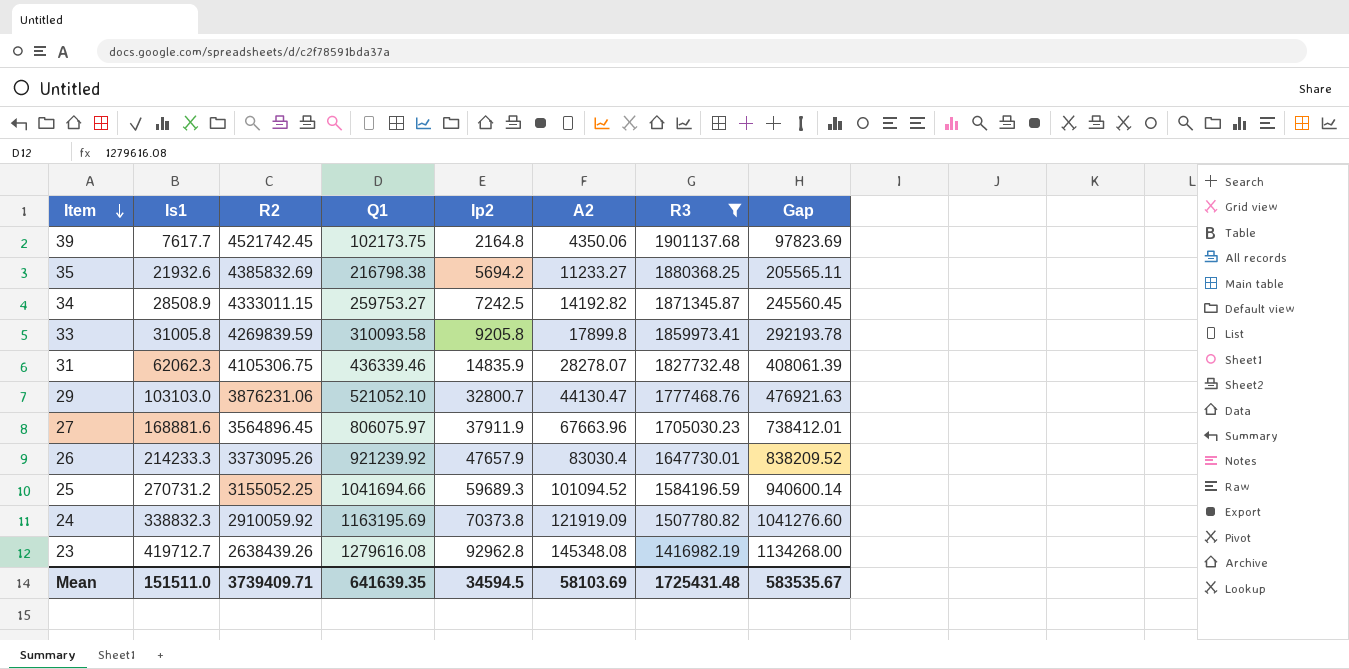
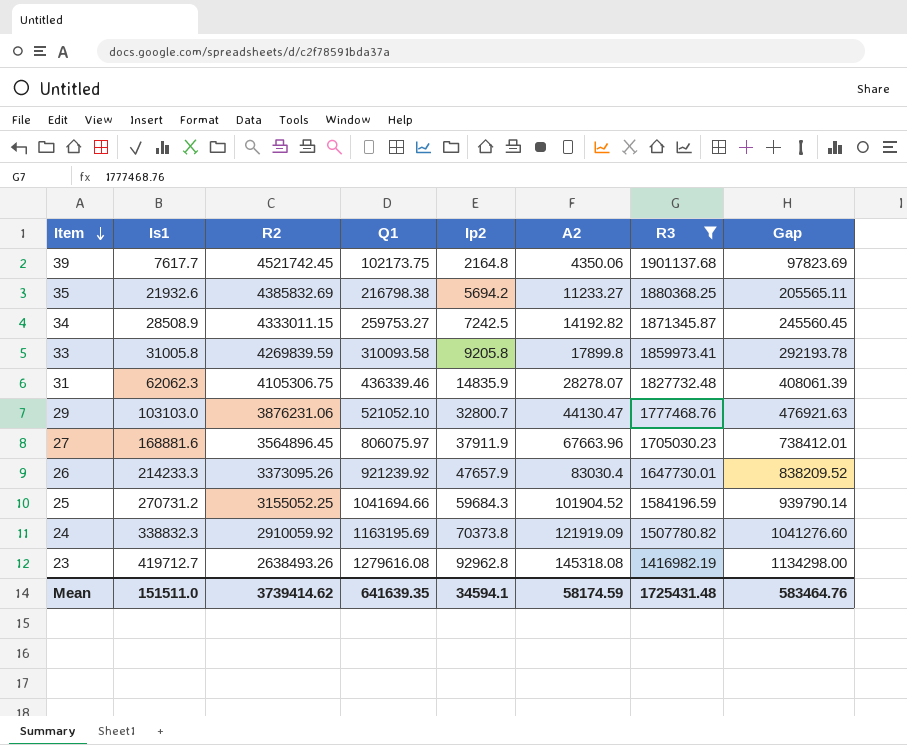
25 | Ip2: 59689.3 -> 59684.3
25 | A2: 101094.52 -> 101904.52
25 | Gap: 940600.14 -> 939790.14
23 | R2: 2638439.26 -> 2638493.26
23 | A2: 145348.08 -> 145318.08
23 | Gap: 1134268.00 -> 1134298.00
Mean | R2: 3739409.71 -> 3739414.62
Mean | Ip2: 34594.5 -> 34594.1
Mean | A2: 58103.69 -> 58174.59
Mean | Gap: 583535.67 -> 583464.76

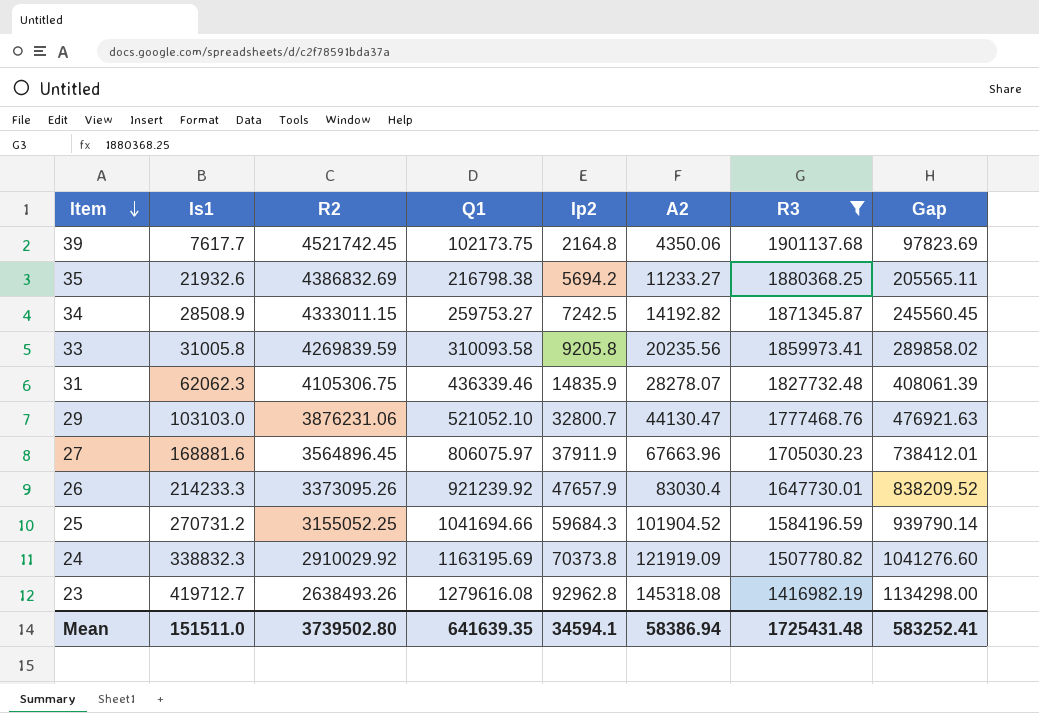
35 | R2: 4385832.69 -> 4386832.69
33 | A2: 17899.8 -> 20235.56
33 | Gap: 292193.78 -> 289858.02
24 | R2: 2910059.92 -> 2910029.92
Mean | R2: 3739414.62 -> 3739502.80
Mean | A2: 58174.59 -> 58386.94
Mean | Gap: 583464.76 -> 583252.41

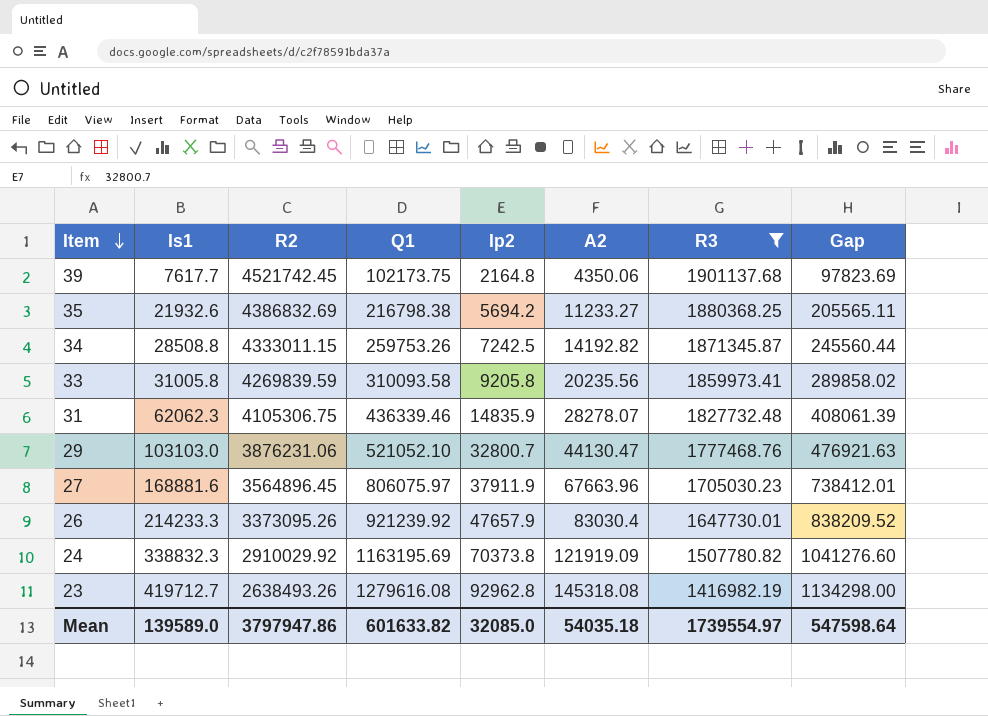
row 25: 270731.2 | 3155052.25 | 1041694.66 | 59684.3 | 101904.52 | 1584196.59 | 939790.14 -> none
34 | Is1: 28508.9 -> 28508.8
34 | Q1: 259753.27 -> 259753.26
34 | Gap: 245560.45 -> 245560.44
Mean | Is1: 151511.0 -> 139589.0
Mean | R2: 3739502.80 -> 3797947.86
Mean | Q1: 641639.35 -> 601633.82
Mean | Ip2: 34594.1 -> 32085.0
Mean | A2: 58386.94 -> 54035.18
Mean | R3: 1725431.48 -> 1739554.97
Mean | Gap: 583252.41 -> 547598.64

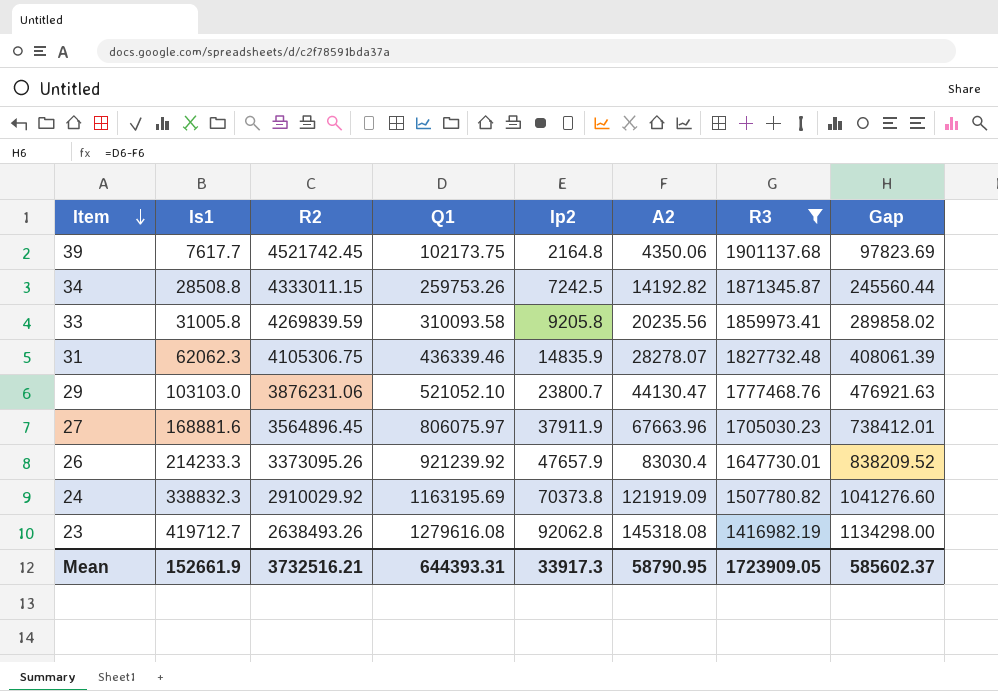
row 35: 21932.6 | 4386832.69 | 216798.38 | 5694.2 | 11233.27 | 1880368.25 | 205565.11 -> none
29 | Ip2: 32800.7 -> 23800.7
23 | Ip2: 92962.8 -> 92062.8
Mean | Is1: 139589.0 -> 152661.9
Mean | R2: 3797947.86 -> 3732516.21
Mean | Q1: 601633.82 -> 644393.31
Mean | Ip2: 32085.0 -> 33917.3
Mean | A2: 54035.18 -> 58790.95
Mean | R3: 1739554.97 -> 1723909.05
Mean | Gap: 547598.64 -> 585602.37

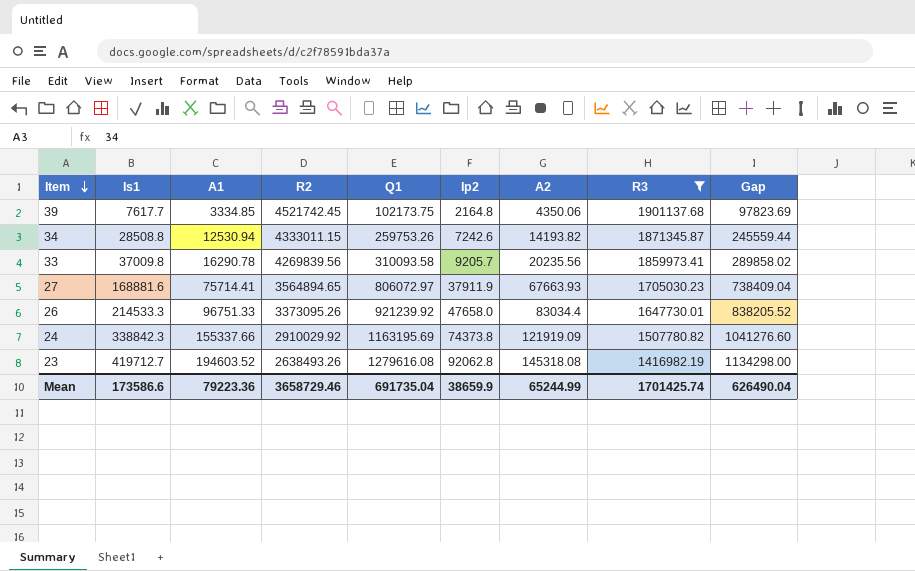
column A1 | position: none -> 3
row 31: 62062.3 | 4105306.75 | 436339.46 | 14835.9 | 28278.07 | 1827732.48 | 408061.39 -> none
row 29: 103103.0 | 3876231.06 | 521052.10 | 23800.7 | 44130.47 | 1777468.76 | 476921.63 -> none
34 | Ip2: 7242.5 -> 7242.6
34 | A2: 14192.82 -> 14193.82
34 | Gap: 245560.44 -> 245559.44
33 | Is1: 31005.8 -> 37009.8
33 | R2: 4269839.59 -> 4269839.56
33 | Ip2: 9205.8 -> 9205.7
27 | R2: 3564896.45 -> 3564894.65
27 | Q1: 806075.97 -> 806072.97
27 | A2: 67663.96 -> 67663.93
27 | Gap: 738412.01 -> 738409.04
26 | Is1: 214233.3 -> 214533.3
26 | Ip2: 47657.9 -> 47658.0
26 | A2: 83030.4 -> 83034.4
26 | Gap: 838209.52 -> 838205.52
24 | Is1: 338832.3 -> 338842.3
24 | Ip2: 70373.8 -> 74373.8
Mean | Is1: 152661.9 -> 173586.6
Mean | R2: 3732516.21 -> 3658729.46
Mean | Q1: 644393.31 -> 691735.04
Mean | Ip2: 33917.3 -> 38659.9
Mean | A2: 58790.95 -> 65244.99
Mean | R3: 1723909.05 -> 1701425.74
Mean | Gap: 585602.37 -> 626490.04

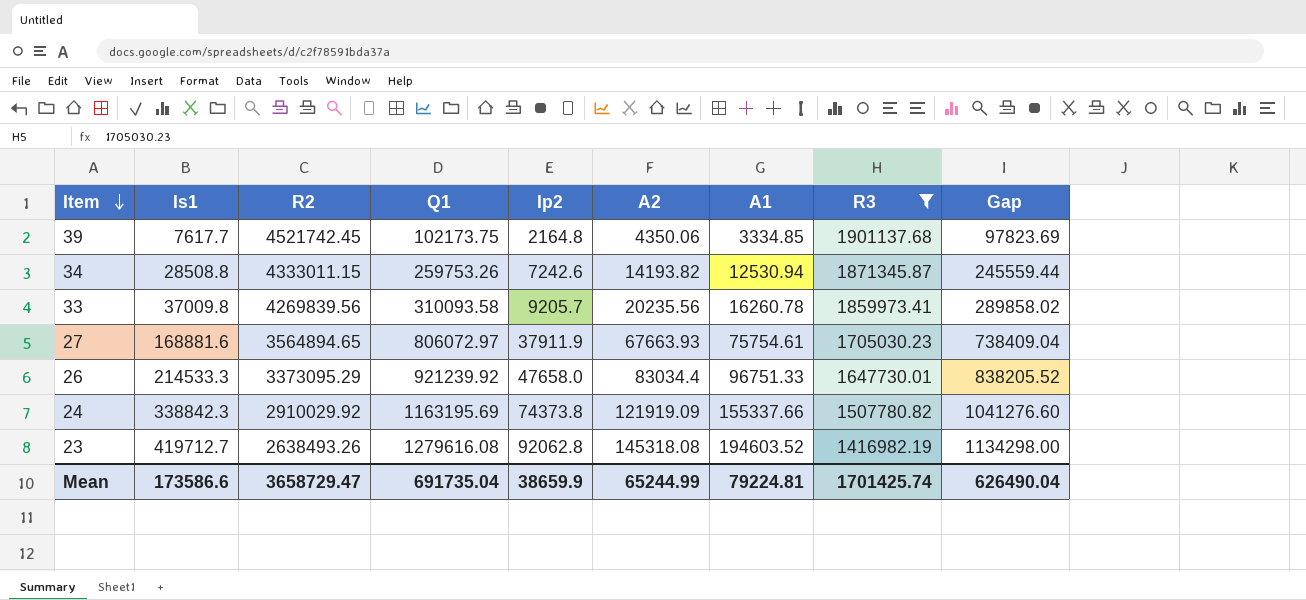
column A1 | position: 3 -> 7
33 | A1: 16290.78 -> 16260.78
27 | A1: 75714.41 -> 75754.61
26 | R2: 3373095.26 -> 3373095.29
Mean | R2: 3658729.46 -> 3658729.47
Mean | A1: 79223.36 -> 79224.81

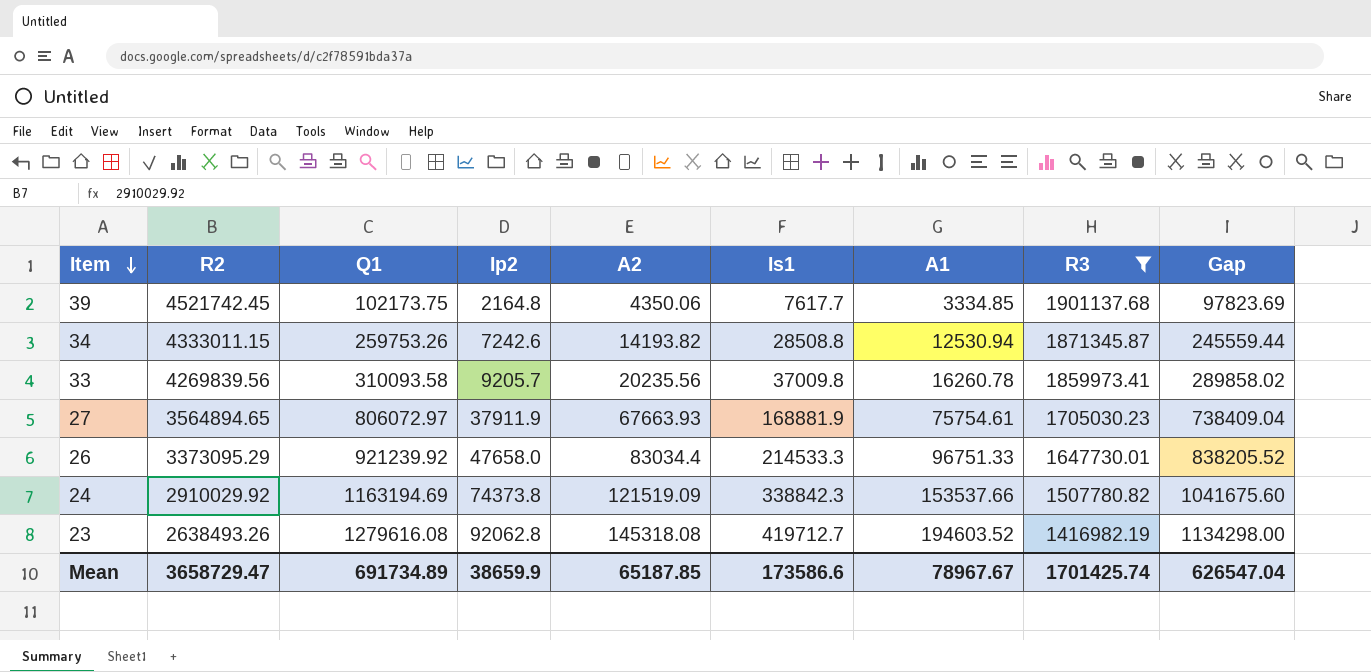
column Is1 | position: 2 -> 6
27 | Is1: 168881.6 -> 168881.9
24 | Q1: 1163195.69 -> 1163194.69
24 | A2: 121919.09 -> 121519.09
24 | A1: 155337.66 -> 153537.66
24 | Gap: 1041276.60 -> 1041675.60
Mean | Q1: 691735.04 -> 691734.89
Mean | A2: 65244.99 -> 65187.85
Mean | A1: 79224.81 -> 78967.67
Mean | Gap: 626490.04 -> 626547.04

